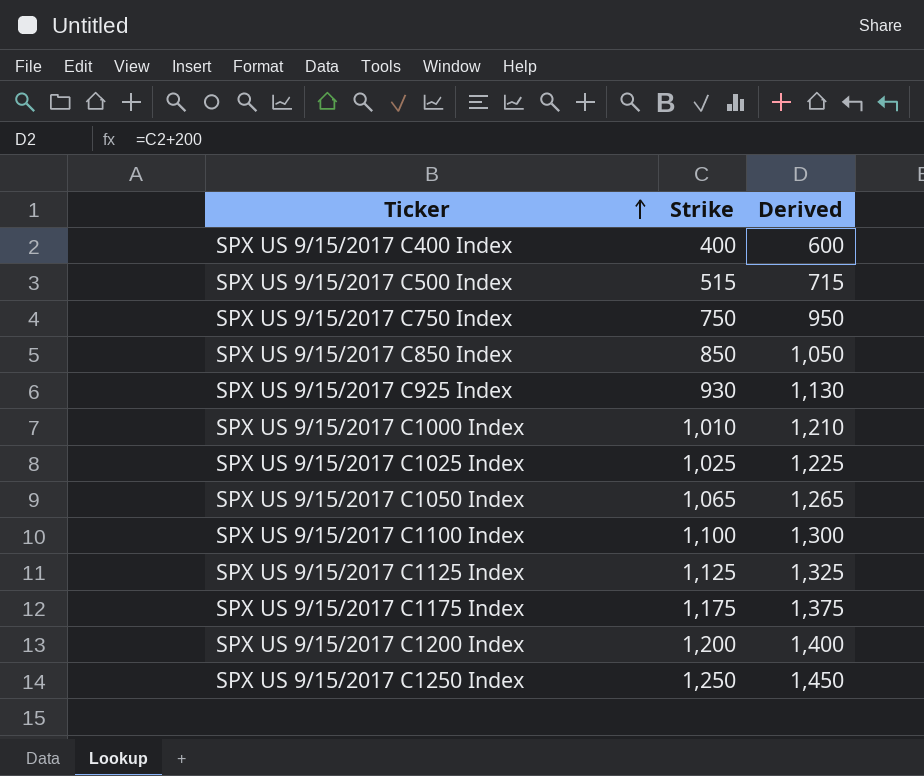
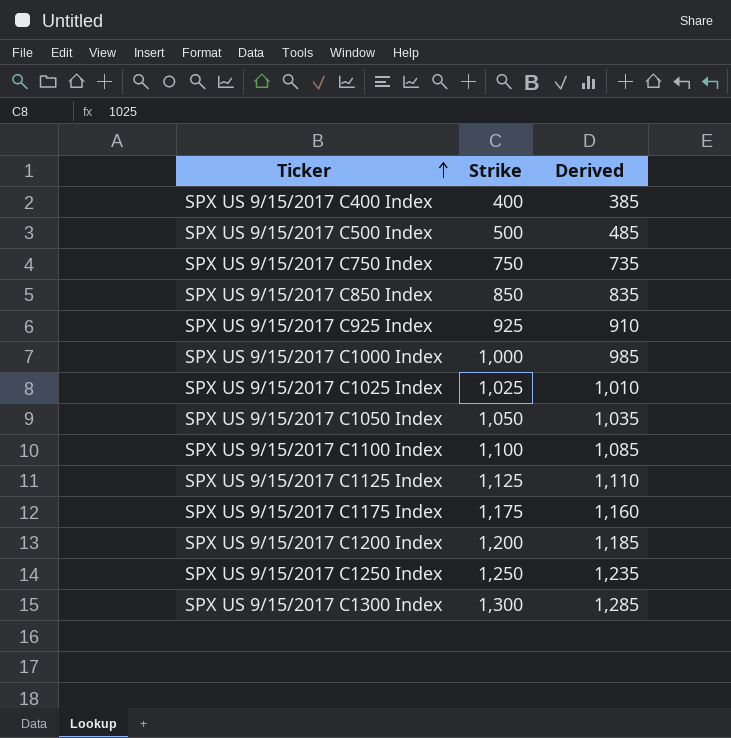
column Derived | formula: [Strike] + 200 -> [Strike] - 15
SPX US 9/15/2017 C500 Index | Strike: 515 -> 500
SPX US 9/15/2017 C925 Index | Strike: 930 -> 925
SPX US 9/15/2017 C1000 Index | Strike: 1,010 -> 1,000
SPX US 9/15/2017 C1050 Index | Strike: 1,065 -> 1,050
row SPX US 9/15/2017 C1300 Index: none -> 1,300 | 1,285

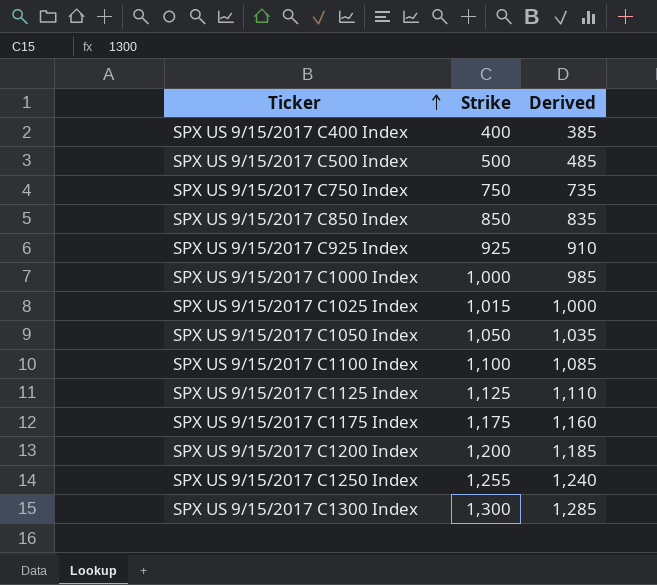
SPX US 9/15/2017 C1025 Index | Strike: 1,025 -> 1,015
SPX US 9/15/2017 C1025 Index | Derived: 1,010 -> 1,000
SPX US 9/15/2017 C1250 Index | Strike: 1,250 -> 1,255
SPX US 9/15/2017 C1250 Index | Derived: 1,235 -> 1,240

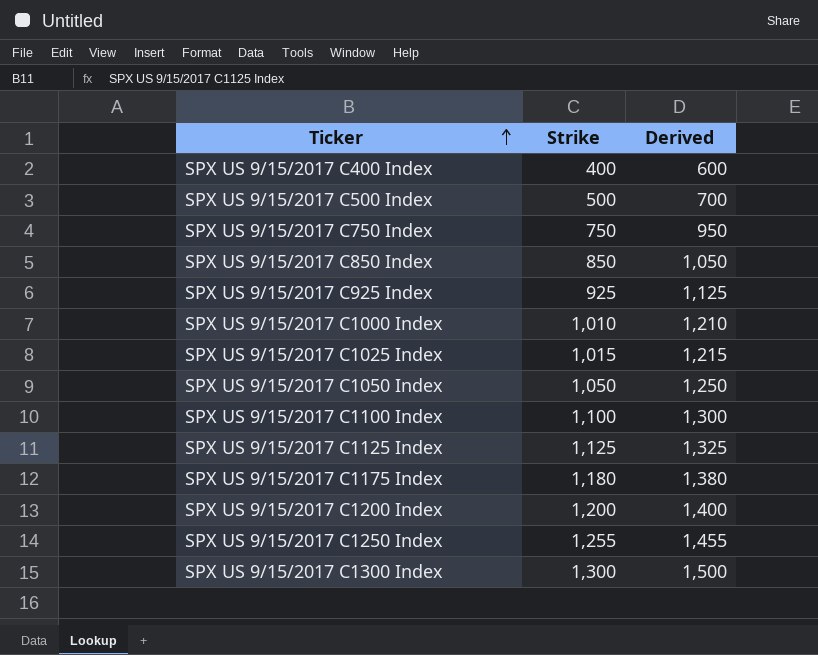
column Derived | formula: [Strike] - 15 -> [Strike] + 200
SPX US 9/15/2017 C1000 Index | Strike: 1,000 -> 1,010
SPX US 9/15/2017 C1175 Index | Strike: 1,175 -> 1,180

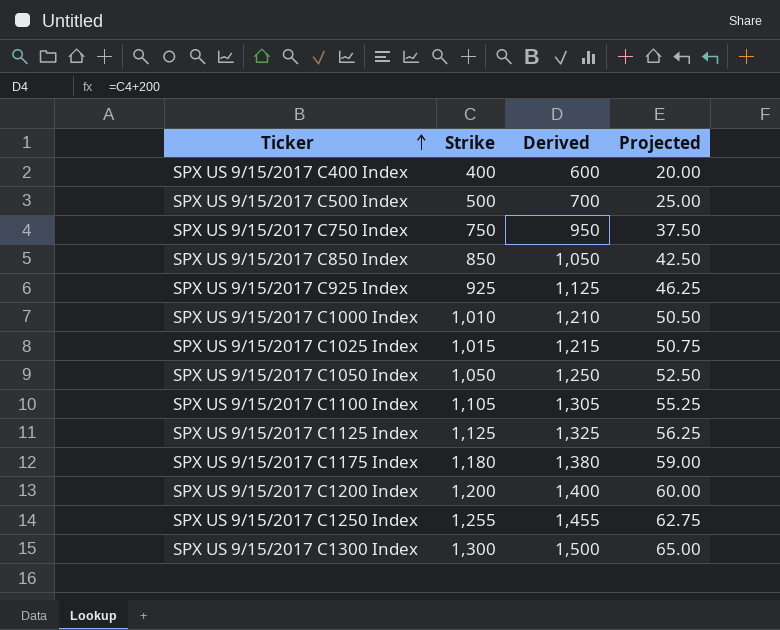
column Projected | formula: none -> [Strike] * 0.05
SPX US 9/15/2017 C1100 Index | Strike: 1,100 -> 1,105
SPX US 9/15/2017 C1100 Index | Derived: 1,300 -> 1,305

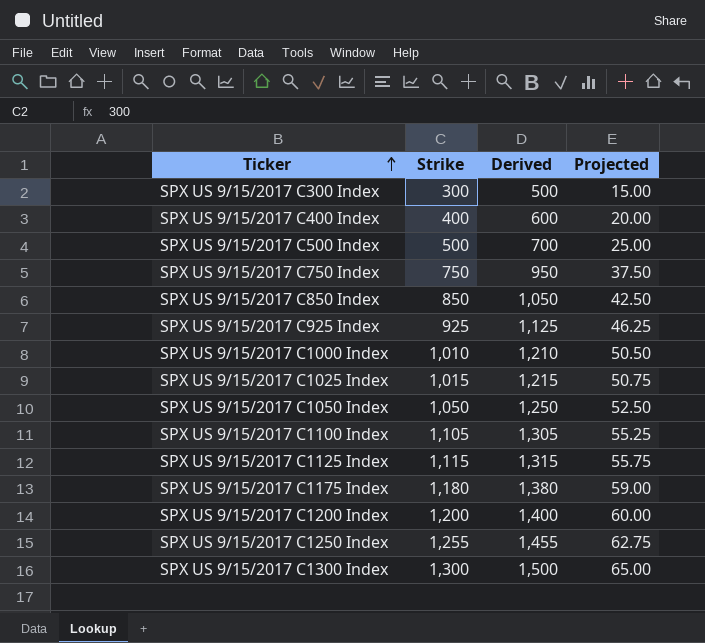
row SPX US 9/15/2017 C300 Index: none -> 300 | 500 | 15.00
SPX US 9/15/2017 C1125 Index | Strike: 1,125 -> 1,115
SPX US 9/15/2017 C1125 Index | Derived: 1,325 -> 1,315
SPX US 9/15/2017 C1125 Index | Projected: 56.25 -> 55.75

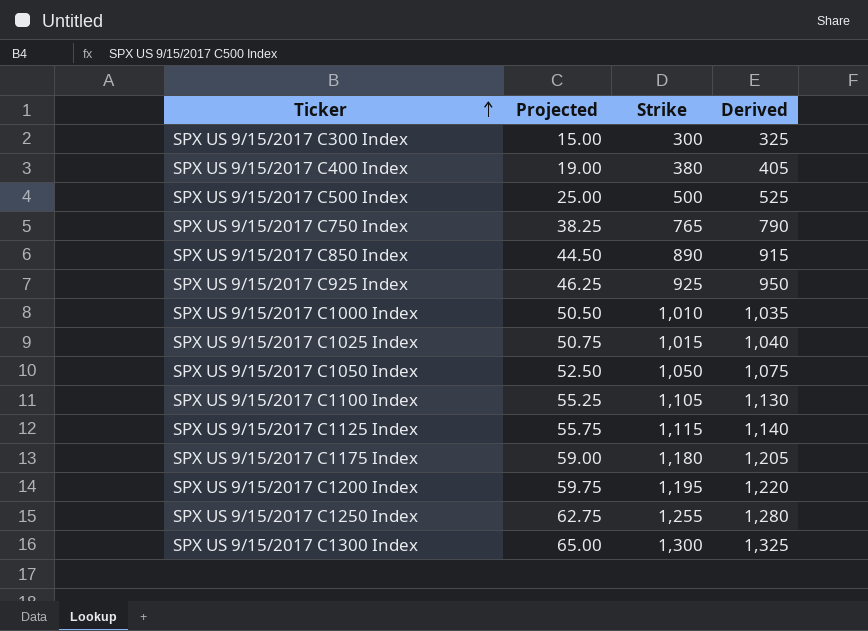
column Projected | position: 4 -> 2
column Derived | formula: [Strike] + 200 -> [Strike] + 25
SPX US 9/15/2017 C400 Index | Projected: 20.00 -> 19.00
SPX US 9/15/2017 C400 Index | Strike: 400 -> 380
SPX US 9/15/2017 C750 Index | Projected: 37.50 -> 38.25
SPX US 9/15/2017 C750 Index | Strike: 750 -> 765
SPX US 9/15/2017 C850 Index | Projected: 42.50 -> 44.50
SPX US 9/15/2017 C850 Index | Strike: 850 -> 890
SPX US 9/15/2017 C1200 Index | Projected: 60.00 -> 59.75
SPX US 9/15/2017 C1200 Index | Strike: 1,200 -> 1,195

